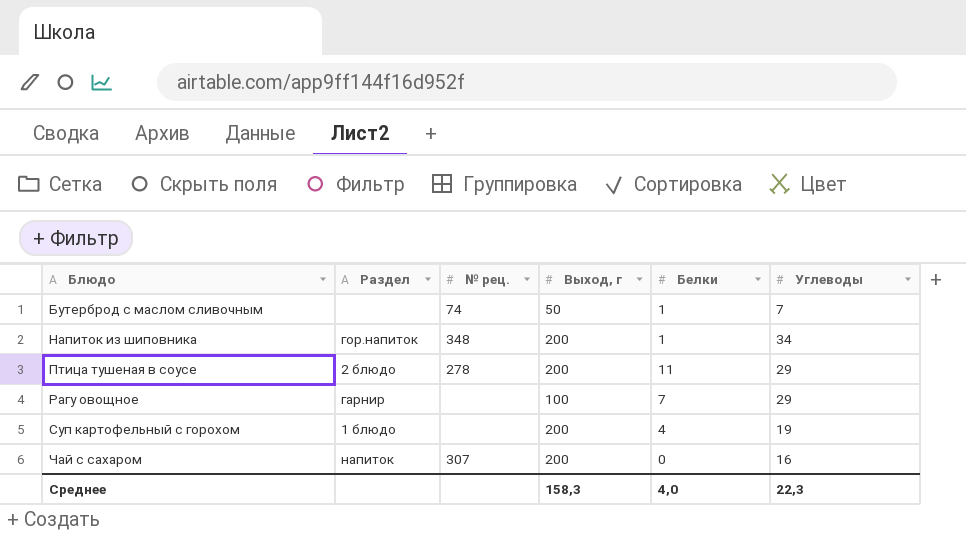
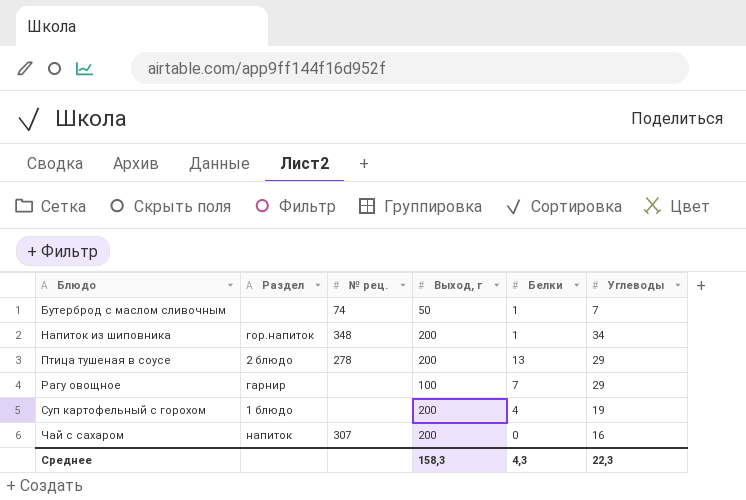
Птица тушеная в соусе | Белки: 11 -> 13
Среднее | Белки: 4,0 -> 4,3

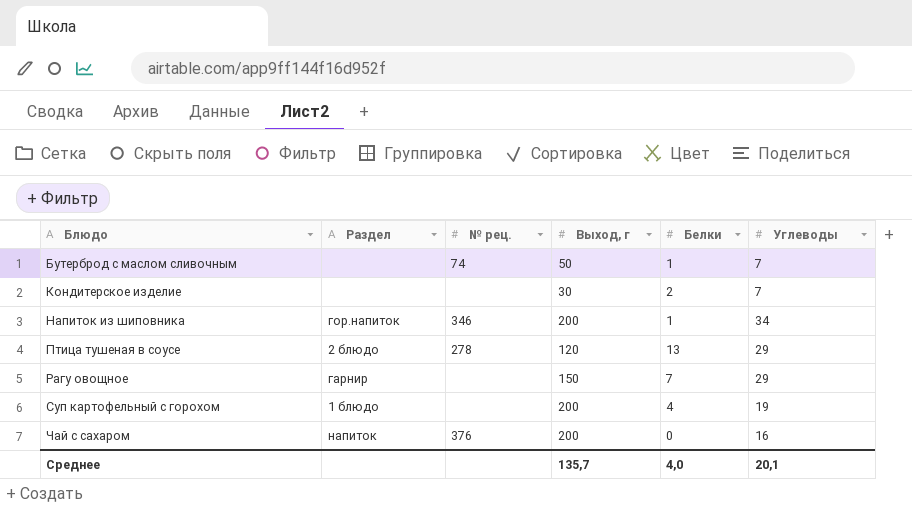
row Кондитерское изделие: none -> none | none | 30 | 2 | 7
Напиток из шиповника | № рец.: 348 -> 346
Птица тушеная в соусе | Выход, г: 200 -> 120
Рагу овощное | Выход, г: 100 -> 150
Чай с сахаром | № рец.: 307 -> 376
Среднее | Выход, г: 158,3 -> 135,7
Среднее | Белки: 4,3 -> 4,0
Среднее | Углеводы: 22,3 -> 20,1

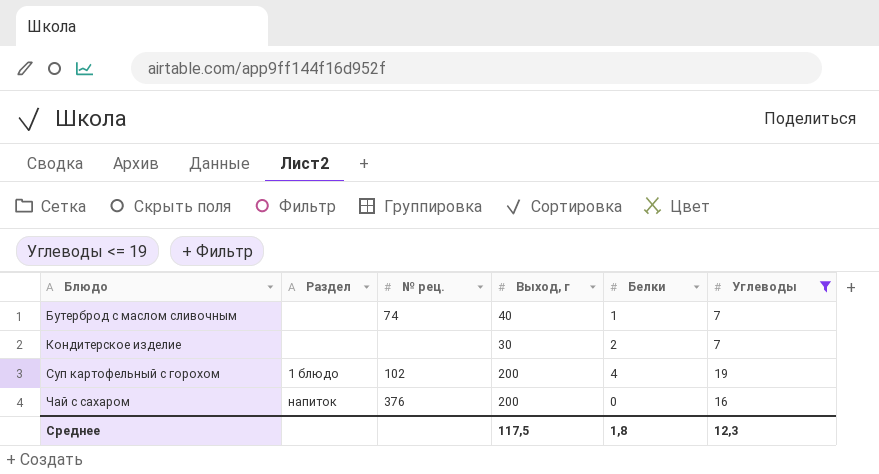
filter: none -> Углеводы <= 19
Бутерброд с маслом сливочным | Выход, г: 50 -> 40
Суп картофельный с горохом | № рец.: none -> 102
Среднее | Выход, г: 135,7 -> 117,5
Среднее | Белки: 4,0 -> 1,8
Среднее | Углеводы: 20,1 -> 12,3

